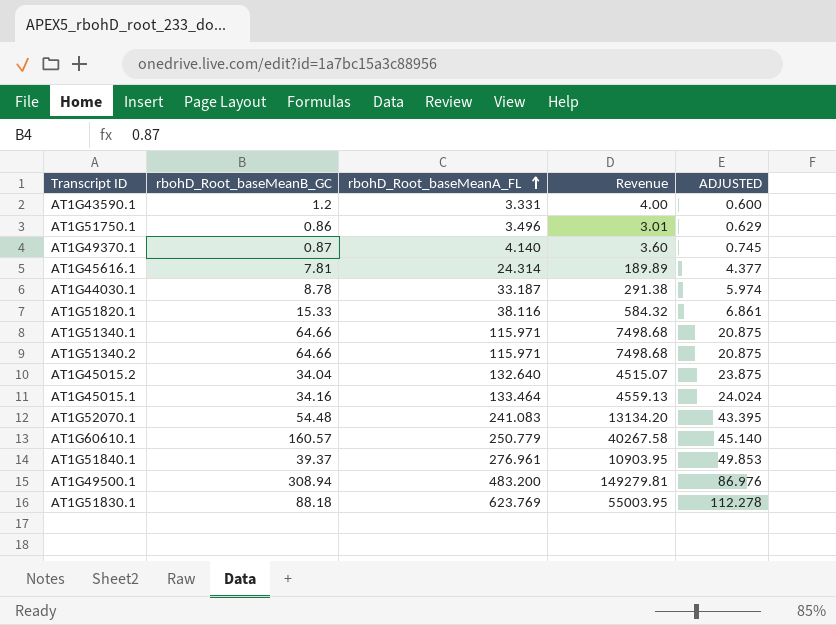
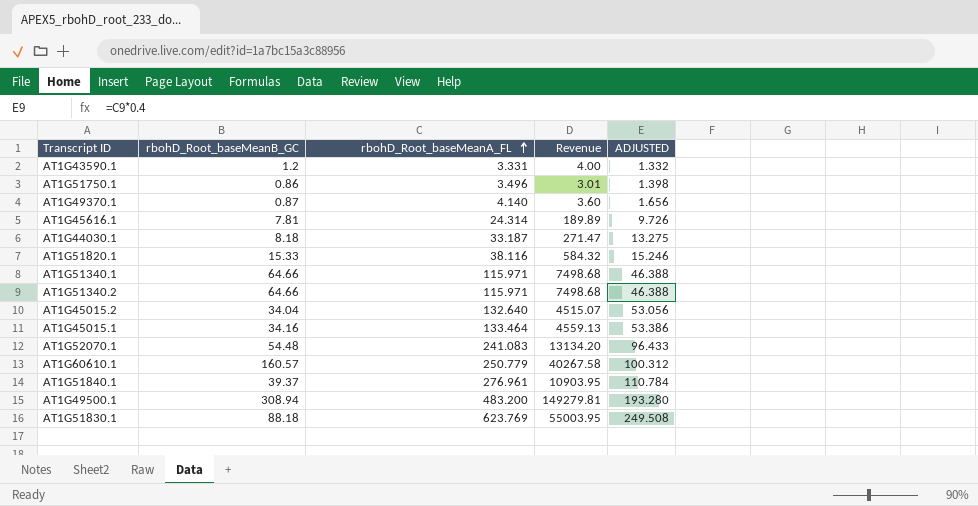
column ADJUSTED | formula: [rbohD_Root_baseMeanA_FL] * 0.18 -> [rbohD_Root_baseMeanA_FL] * 0.4
AT1G44030.1 | rbohD_Root_baseMeanB_GC: 8.78 -> 8.18
AT1G44030.1 | Revenue: 291.38 -> 271.47

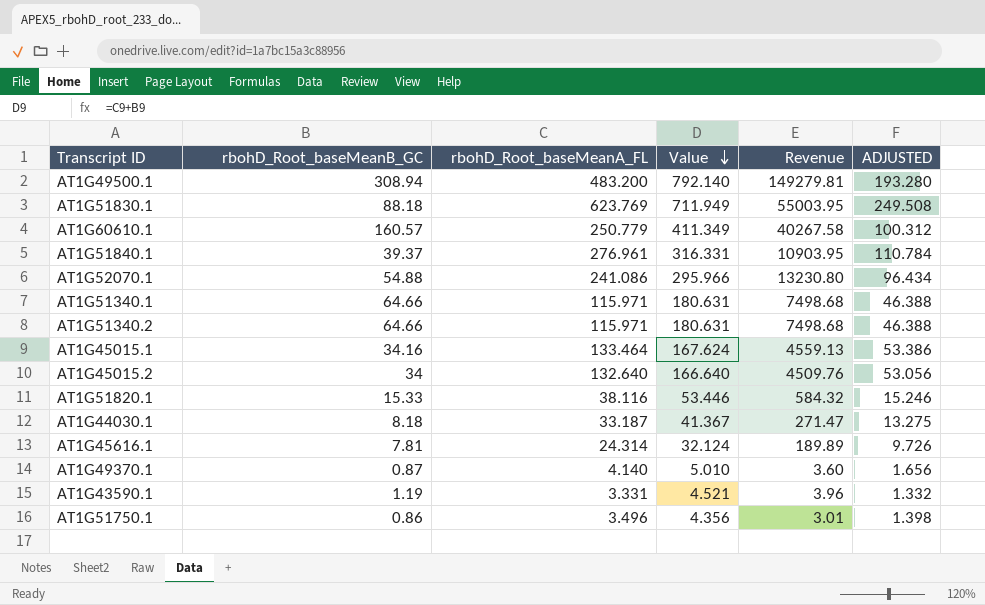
row order: rbohD_Root_baseMeanA_FL ascending -> Value descending
column Value | formula: none -> [rbohD_Root_baseMeanB_GC] + [rbohD_Root_baseMeanA_FL]
AT1G52070.1 | rbohD_Root_baseMeanB_GC: 54.48 -> 54.88
AT1G52070.1 | rbohD_Root_baseMeanA_FL: 241.083 -> 241.086
AT1G52070.1 | Revenue: 13134.20 -> 13230.80
AT1G52070.1 | ADJUSTED: 96.433 -> 96.434
AT1G45015.2 | rbohD_Root_baseMeanB_GC: 34.04 -> 34
AT1G45015.2 | Revenue: 4515.07 -> 4509.76
AT1G43590.1 | rbohD_Root_baseMeanB_GC: 1.2 -> 1.19
AT1G43590.1 | Revenue: 4.00 -> 3.96

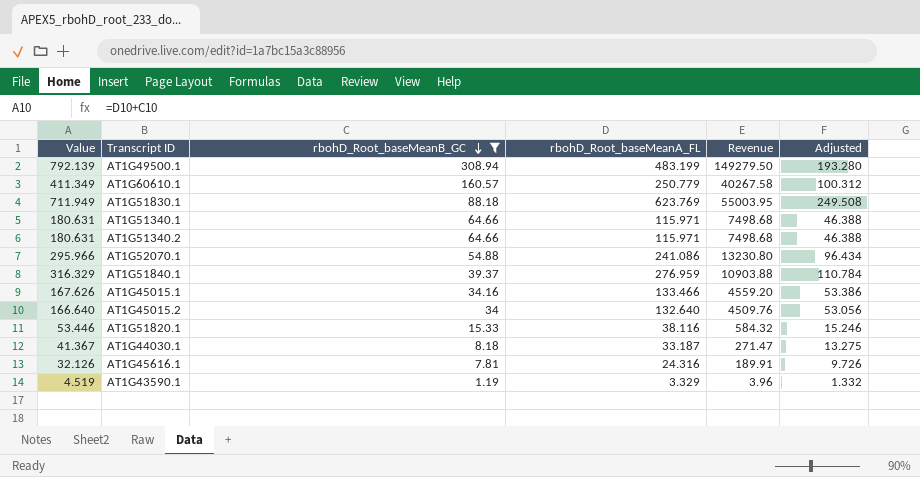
filter: none -> rbohD_Root_baseMeanB_GC >= 1.19
row order: Value descending -> rbohD_Root_baseMeanB_GC descending
column Value | position: 4 -> 1
column name: ADJUSTED -> Adjusted
AT1G49500.1 | Value: 792.140 -> 792.139
AT1G49500.1 | rbohD_Root_baseMeanA_FL: 483.200 -> 483.199
AT1G49500.1 | Revenue: 149279.81 -> 149279.50
AT1G51840.1 | Value: 316.331 -> 316.329
AT1G51840.1 | rbohD_Root_baseMeanA_FL: 276.961 -> 276.959
AT1G51840.1 | Revenue: 10903.95 -> 10903.88
AT1G45015.1 | Value: 167.624 -> 167.626
AT1G45015.1 | rbohD_Root_baseMeanA_FL: 133.464 -> 133.466
AT1G45015.1 | Revenue: 4559.13 -> 4559.20
AT1G45616.1 | Value: 32.124 -> 32.126
AT1G45616.1 | rbohD_Root_baseMeanA_FL: 24.314 -> 24.316
AT1G45616.1 | Revenue: 189.89 -> 189.91
AT1G43590.1 | Value: 4.521 -> 4.519
AT1G43590.1 | rbohD_Root_baseMeanA_FL: 3.331 -> 3.329

